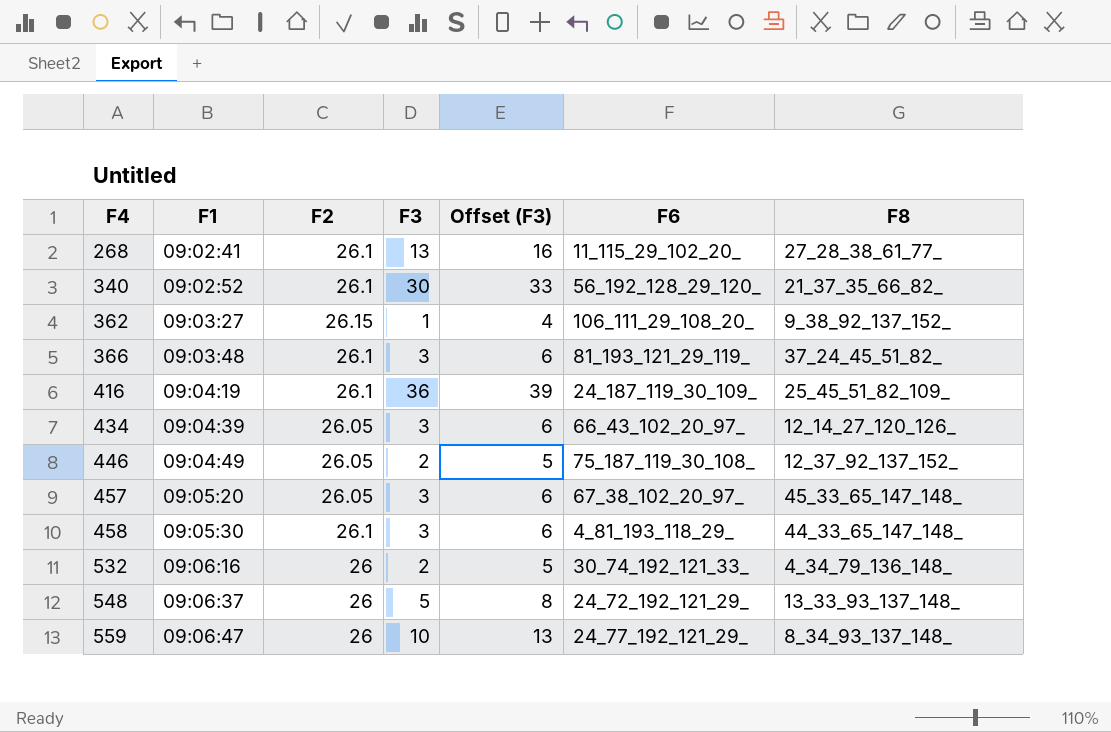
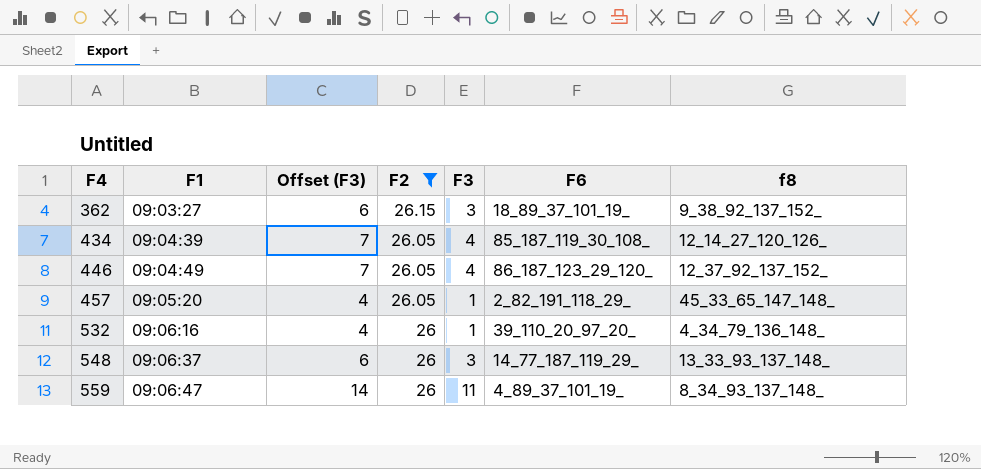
filter: none -> F2 != 26.1
column Offset (F3) | position: 5 -> 3
column name: F8 -> f8
362 | Offset (F3): 4 -> 6
362 | F3: 1 -> 3
362 | F6: 106_111_29_108_20_ -> 18_89_37_101_19_
434 | Offset (F3): 6 -> 7
434 | F3: 3 -> 4
434 | F6: 66_43_102_20_97_ -> 85_187_119_30_108_
446 | Offset (F3): 5 -> 7
446 | F3: 2 -> 4
446 | F6: 75_187_119_30_108_ -> 86_187_123_29_120_
457 | Offset (F3): 6 -> 4
457 | F3: 3 -> 1
457 | F6: 67_38_102_20_97_ -> 2_82_191_118_29_
532 | Offset (F3): 5 -> 4
532 | F3: 2 -> 1
532 | F6: 30_74_192_121_33_ -> 39_110_20_97_20_
548 | Offset (F3): 8 -> 6
548 | F3: 5 -> 3
548 | F6: 24_72_192_121_29_ -> 14_77_187_119_29_
559 | Offset (F3): 13 -> 14
559 | F3: 10 -> 11
559 | F6: 24_77_192_121_29_ -> 4_89_37_101_19_

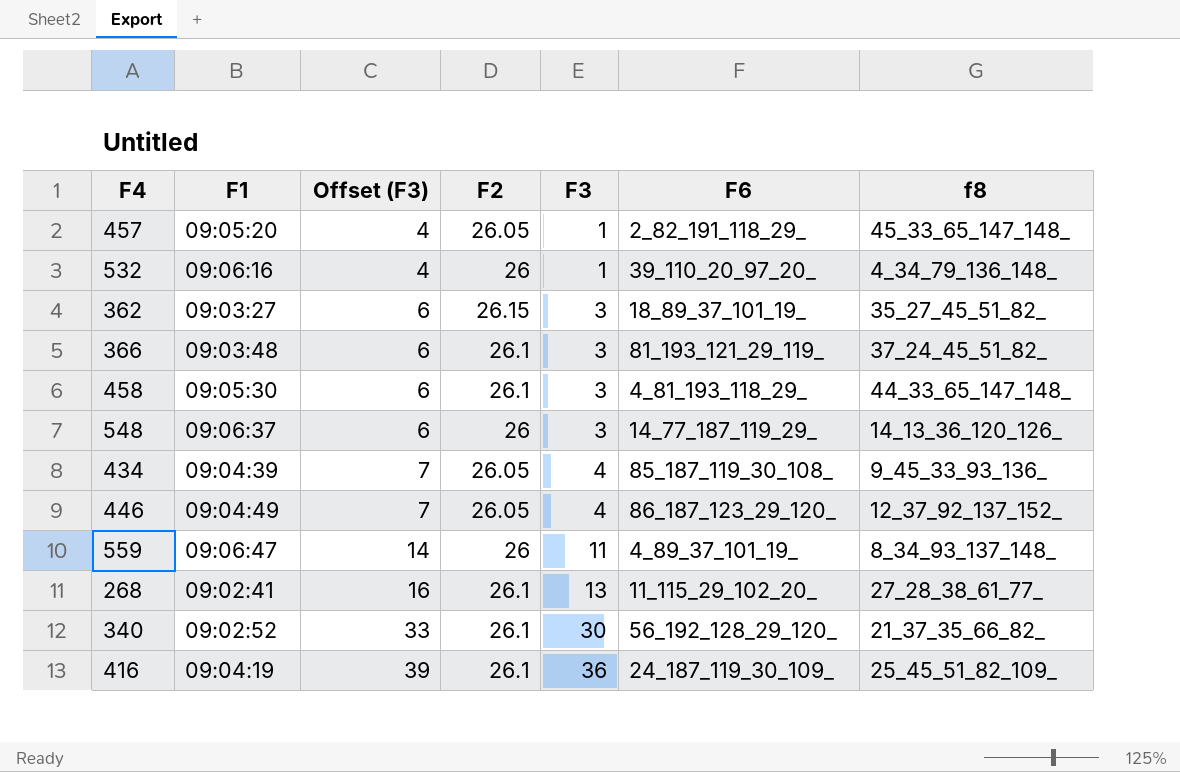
filter: F2 != 26.1 -> none
row order: F4 ascending -> Offset (F3) ascending
362 | f8: 9_38_92_137_152_ -> 35_27_45_51_82_
548 | f8: 13_33_93_137_148_ -> 14_13_36_120_126_
434 | f8: 12_14_27_120_126_ -> 9_45_33_93_136_

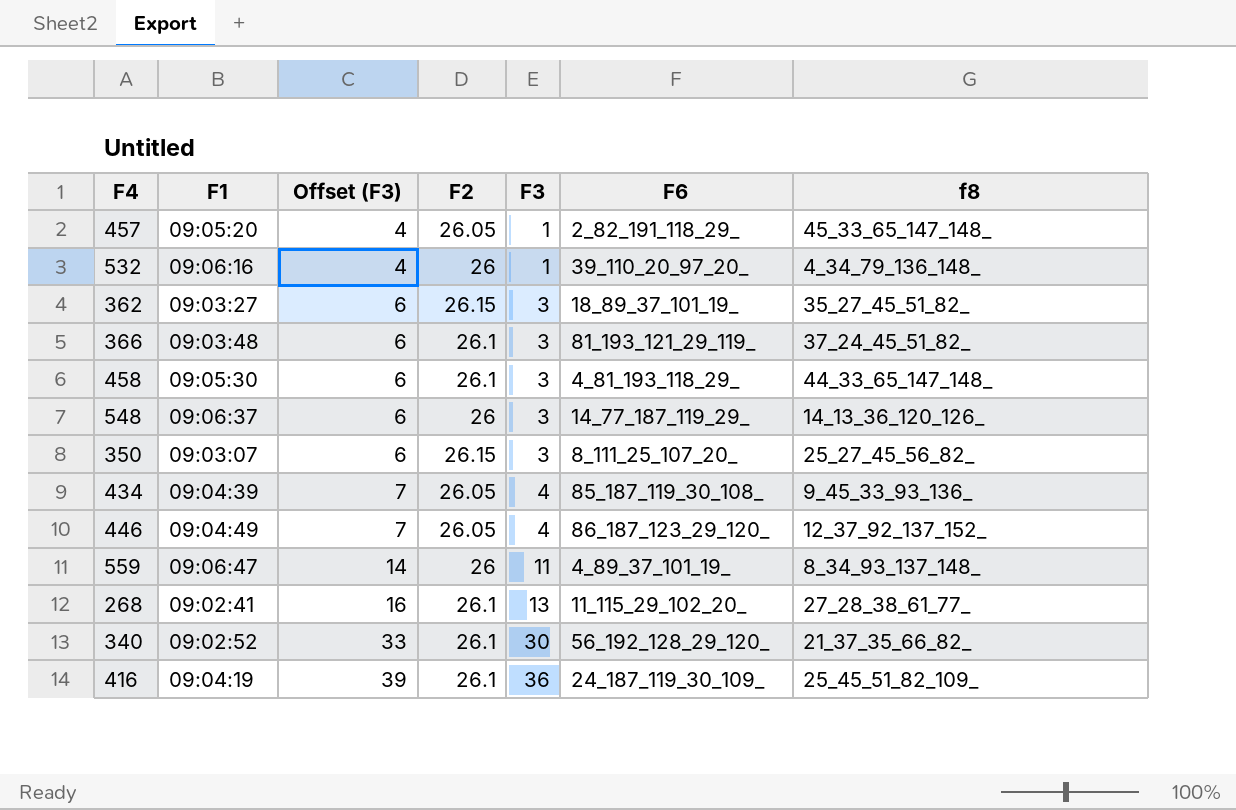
row 350: none -> 09:03:07 | 6 | 26.15 | 3 | 8_111_25_107_20_ | 25_27_45_56_82_

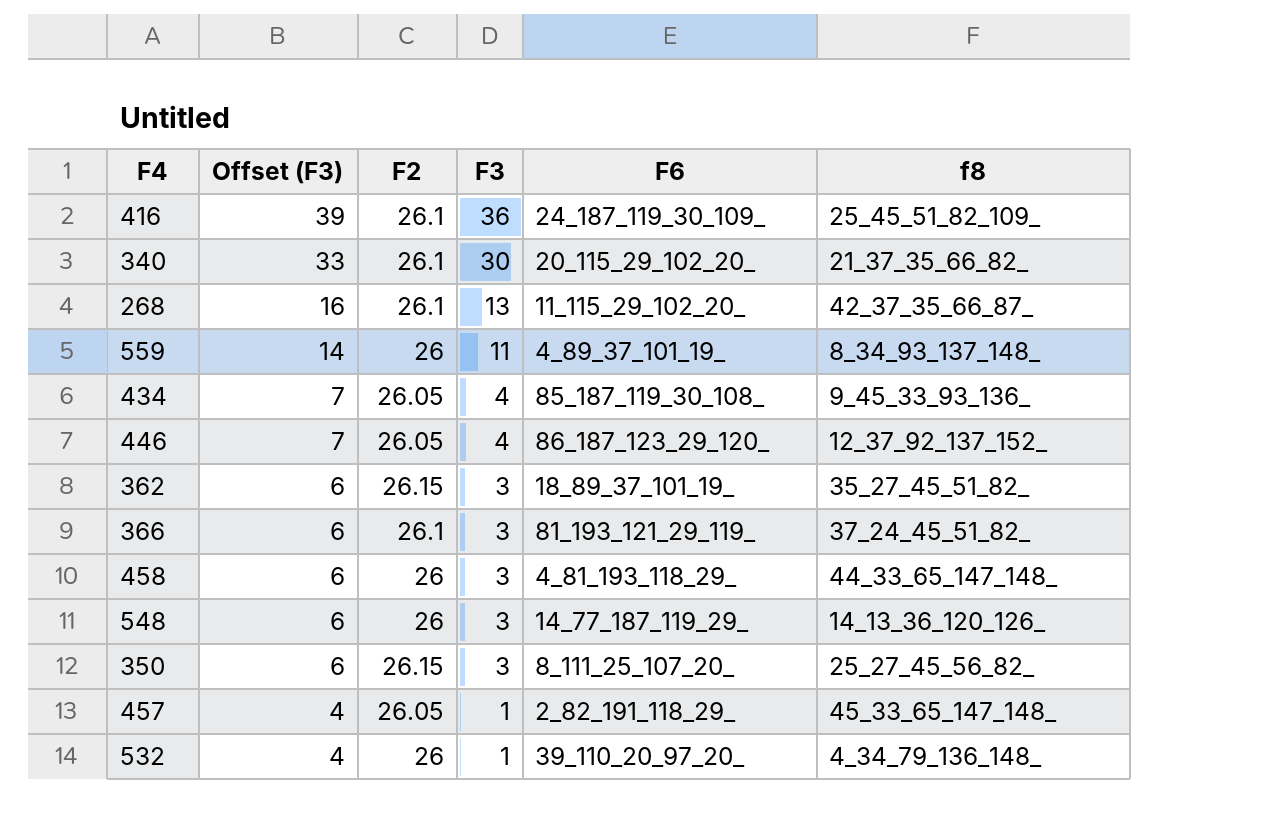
row order: Offset (F3) ascending -> Offset (F3) descending
column F1 | position: 2 -> none
340 | F6: 56_192_128_29_120_ -> 20_115_29_102_20_
268 | f8: 27_28_38_61_77_ -> 42_37_35_66_87_
458 | F2: 26.1 -> 26

